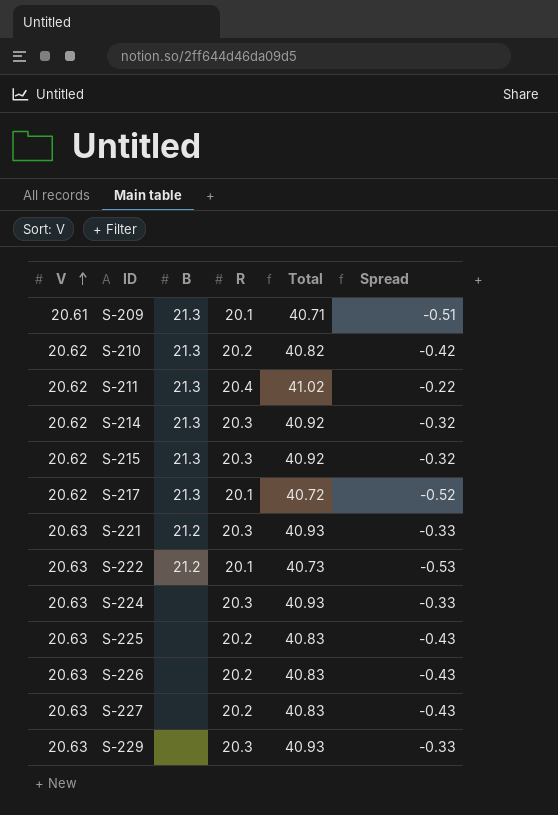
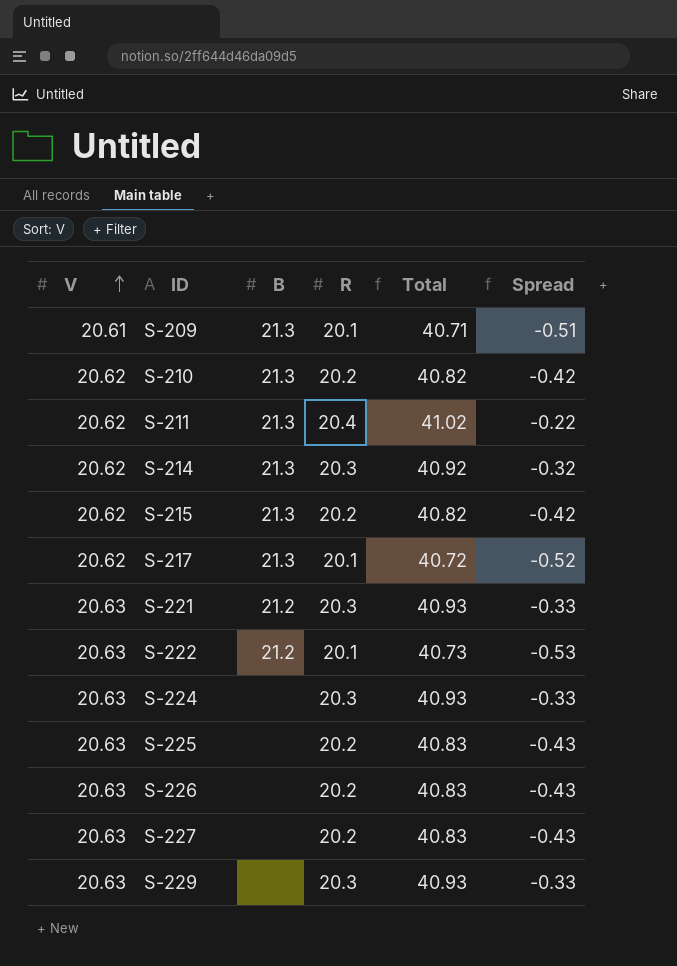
S-215 | R: 20.3 -> 20.2
S-215 | Total: 40.92 -> 40.82
S-215 | Spread: -0.32 -> -0.42

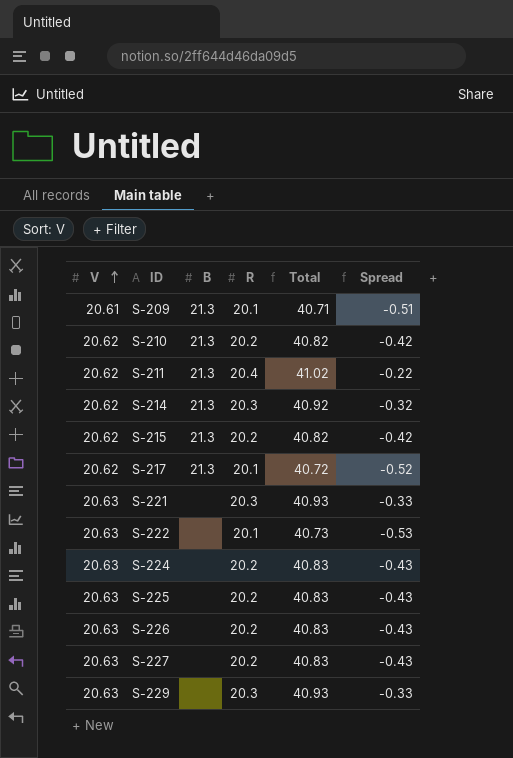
S-221 | B: 21.2 -> none
S-222 | B: 21.2 -> none
S-224 | R: 20.3 -> 20.2
S-224 | Total: 40.93 -> 40.83
S-224 | Spread: -0.33 -> -0.43

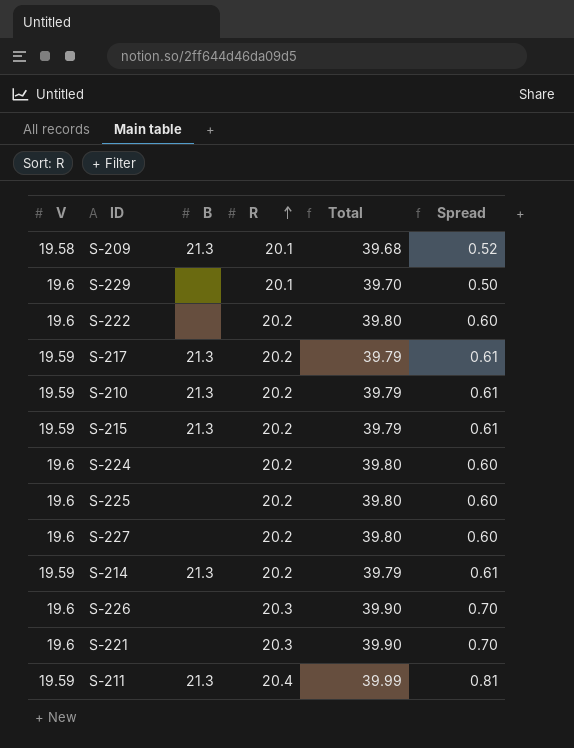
row order: V ascending -> R ascending
S-209 | V: 20.61 -> 19.58
S-209 | Total: 40.71 -> 39.68
S-209 | Spread: -0.51 -> 0.52
S-229 | V: 20.63 -> 19.6
S-229 | R: 20.3 -> 20.1
S-229 | Total: 40.93 -> 39.70
S-229 | Spread: -0.33 -> 0.50
S-222 | V: 20.63 -> 19.6
S-222 | R: 20.1 -> 20.2
S-222 | Total: 40.73 -> 39.80
S-222 | Spread: -0.53 -> 0.60
S-217 | V: 20.62 -> 19.59
S-217 | R: 20.1 -> 20.2
S-217 | Total: 40.72 -> 39.79
S-217 | Spread: -0.52 -> 0.61
S-210 | V: 20.62 -> 19.59
S-210 | Total: 40.82 -> 39.79
S-210 | Spread: -0.42 -> 0.61
S-215 | V: 20.62 -> 19.59
S-215 | Total: 40.82 -> 39.79
S-215 | Spread: -0.42 -> 0.61
S-224 | V: 20.63 -> 19.6
S-224 | Total: 40.83 -> 39.80
S-224 | Spread: -0.43 -> 0.60
S-225 | V: 20.63 -> 19.6
S-225 | Total: 40.83 -> 39.80
S-225 | Spread: -0.43 -> 0.60
S-227 | V: 20.63 -> 19.6
S-227 | Total: 40.83 -> 39.80
S-227 | Spread: -0.43 -> 0.60
S-214 | V: 20.62 -> 19.59
S-214 | R: 20.3 -> 20.2
S-214 | Total: 40.92 -> 39.79
S-214 | Spread: -0.32 -> 0.61
S-226 | V: 20.63 -> 19.6
S-226 | R: 20.2 -> 20.3
S-226 | Total: 40.83 -> 39.90
S-226 | Spread: -0.43 -> 0.70
S-221 | V: 20.63 -> 19.6
S-221 | Total: 40.93 -> 39.90
S-221 | Spread: -0.33 -> 0.70
S-211 | V: 20.62 -> 19.59
S-211 | Total: 41.02 -> 39.99
S-211 | Spread: -0.22 -> 0.81

